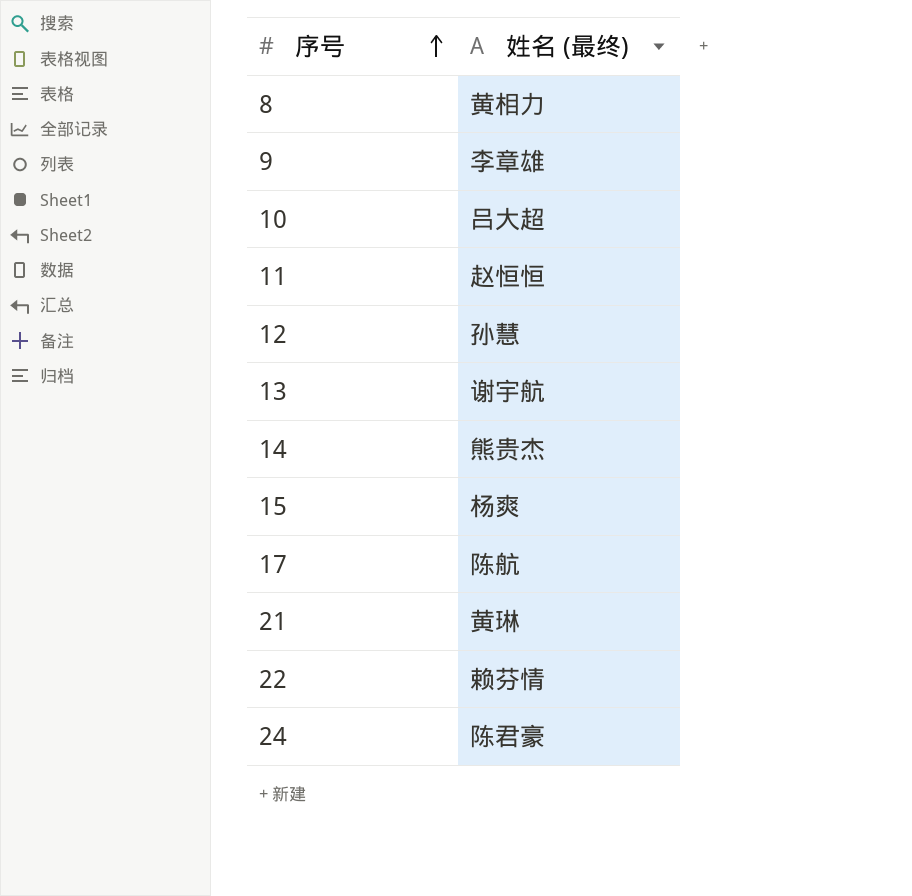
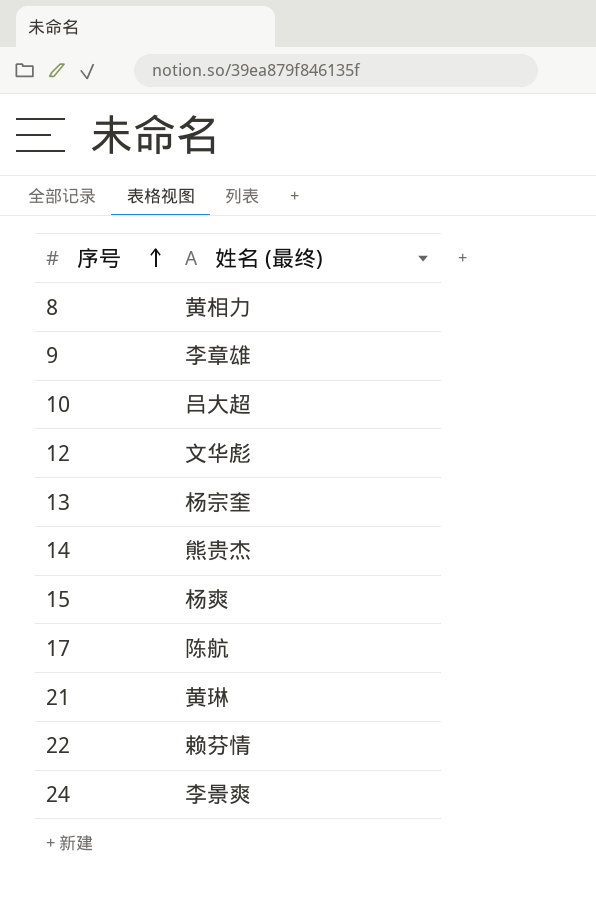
row 11: 赵恒恒 -> none
12 | 姓名 (最终): 孙慧 -> 文华彪
13 | 姓名 (最终): 谢宇航 -> 杨宗奎
24 | 姓名 (最终): 陈君豪 -> 李景爽

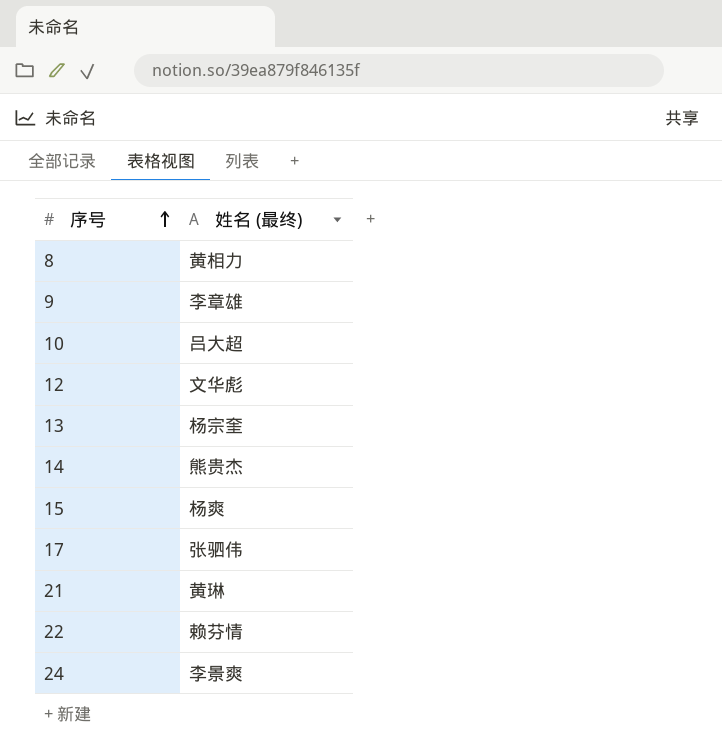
17 | 姓名 (最终): 陈航 -> 张驷伟

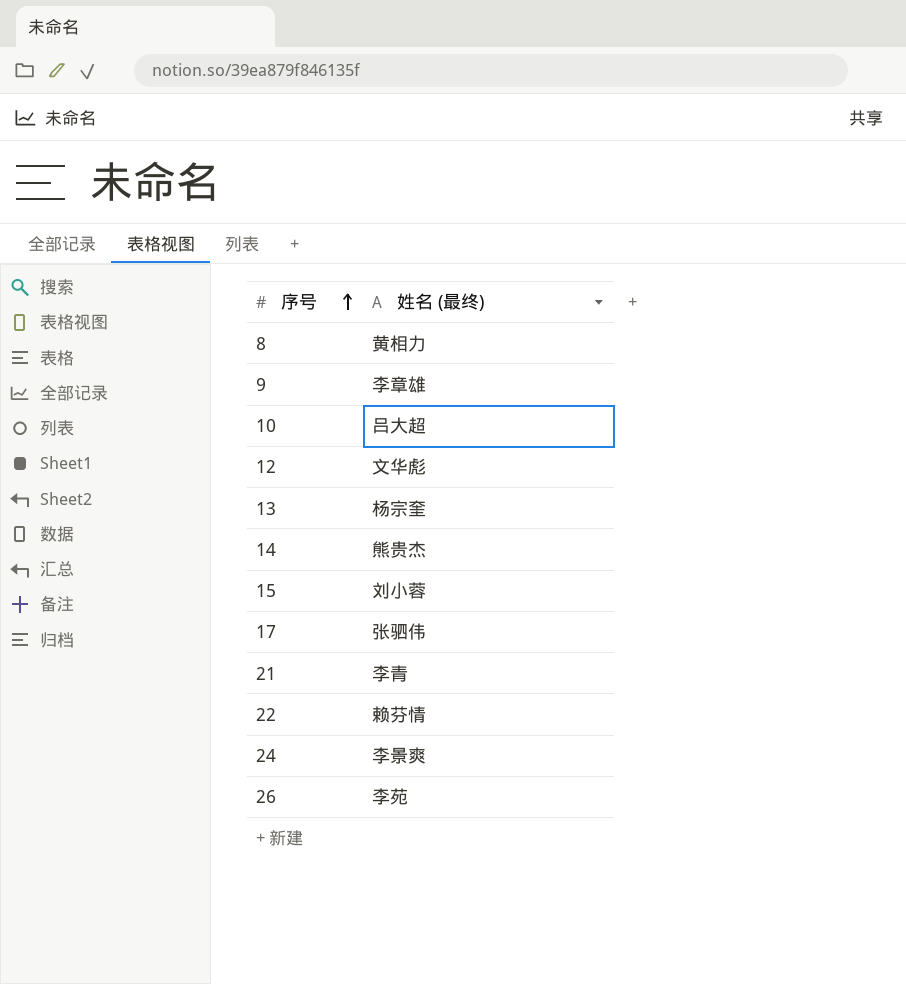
15 | 姓名 (最终): 杨爽 -> 刘小蓉
21 | 姓名 (最终): 黄琳 -> 李青
row 26: none -> 李苑

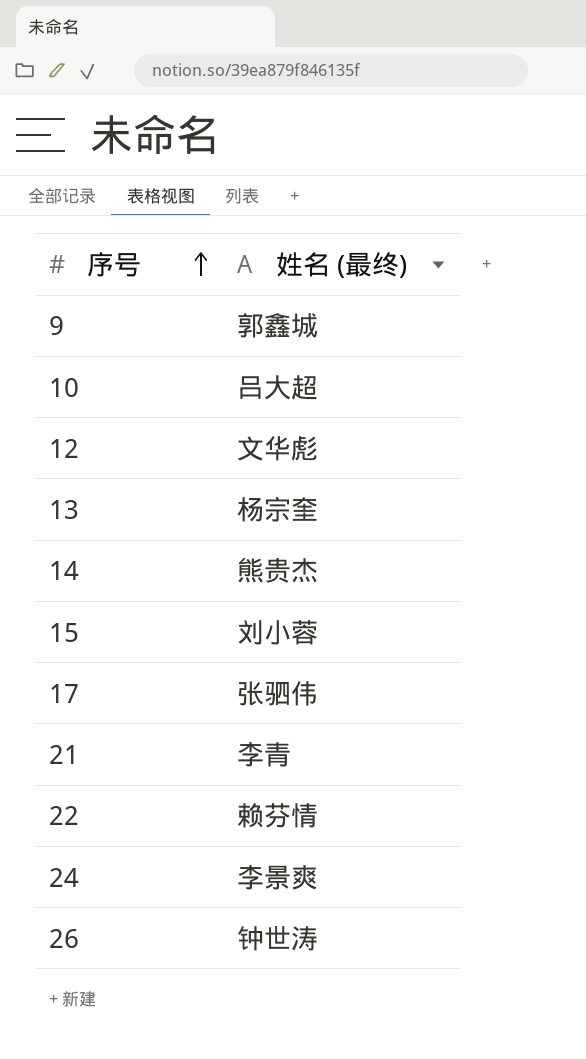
row 8: 黄相力 -> none
9 | 姓名 (最终): 李章雄 -> 郭鑫城
26 | 姓名 (最终): 李苑 -> 钟世涛

